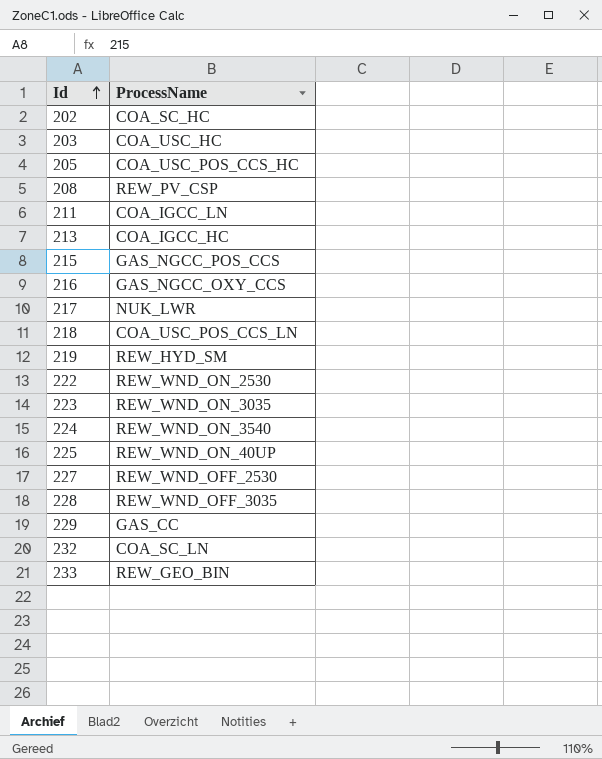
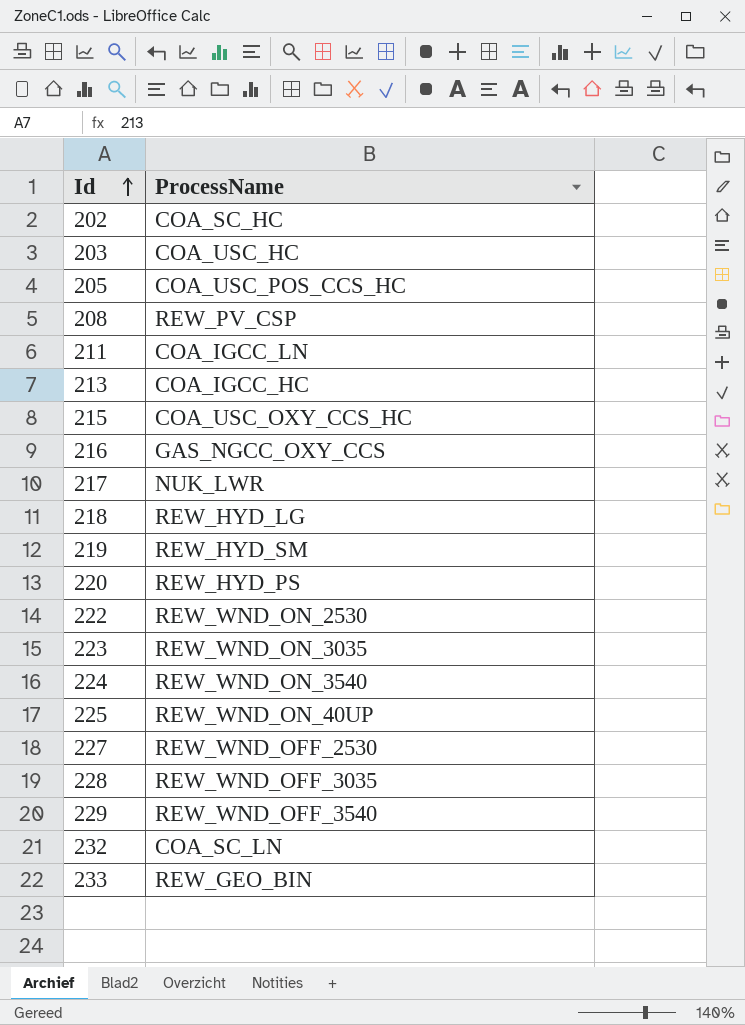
215 | ProcessName: GAS_NGCC_POS_CCS -> COA_USC_OXY_CCS_HC
218 | ProcessName: COA_USC_POS_CCS_LN -> REW_HYD_LG
row 220: none -> REW_HYD_PS
229 | ProcessName: GAS_CC -> REW_WND_OFF_3540

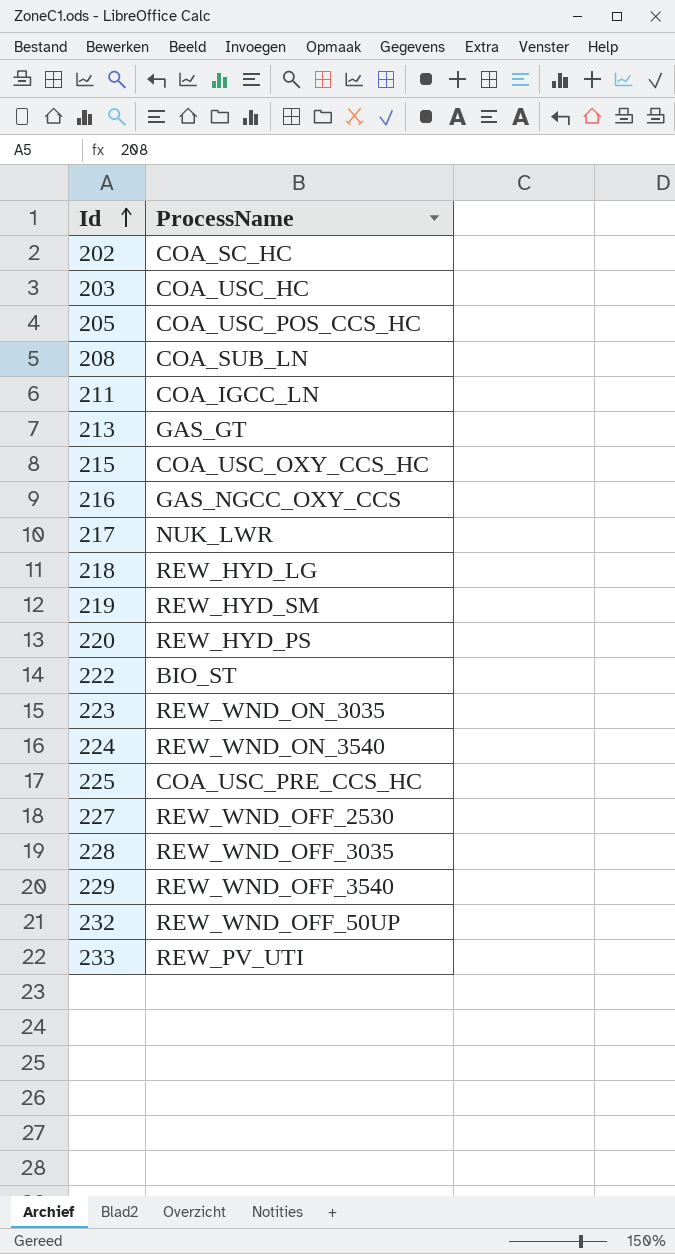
208 | ProcessName: REW_PV_CSP -> COA_SUB_LN
213 | ProcessName: COA_IGCC_HC -> GAS_GT
222 | ProcessName: REW_WND_ON_2530 -> BIO_ST
225 | ProcessName: REW_WND_ON_40UP -> COA_USC_PRE_CCS_HC
232 | ProcessName: COA_SC_LN -> REW_WND_OFF_50UP
233 | ProcessName: REW_GEO_BIN -> REW_PV_UTI

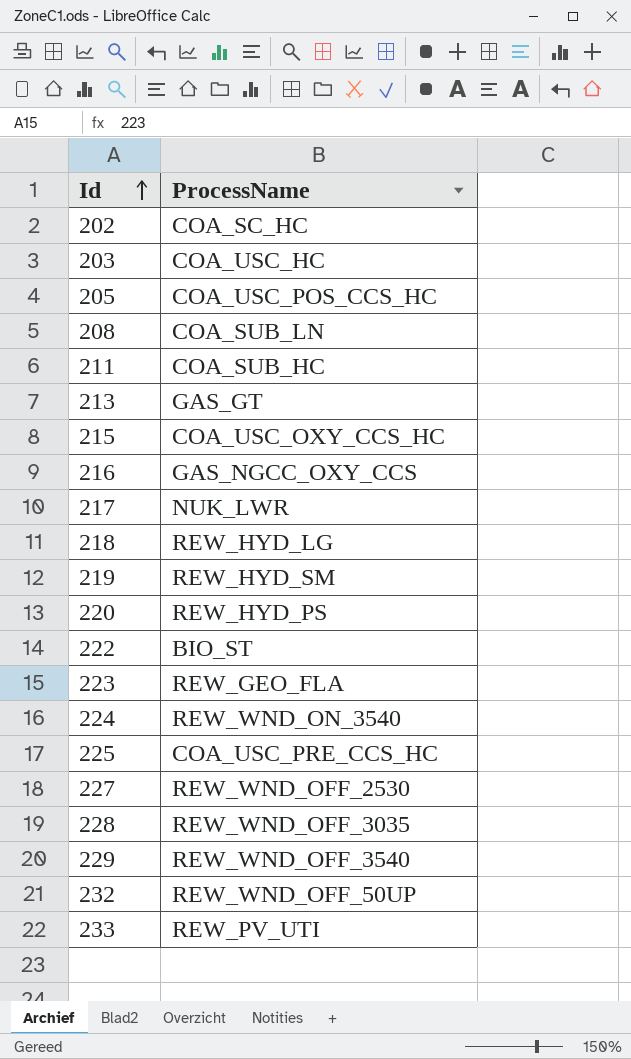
211 | ProcessName: COA_IGCC_LN -> COA_SUB_HC
223 | ProcessName: REW_WND_ON_3035 -> REW_GEO_FLA

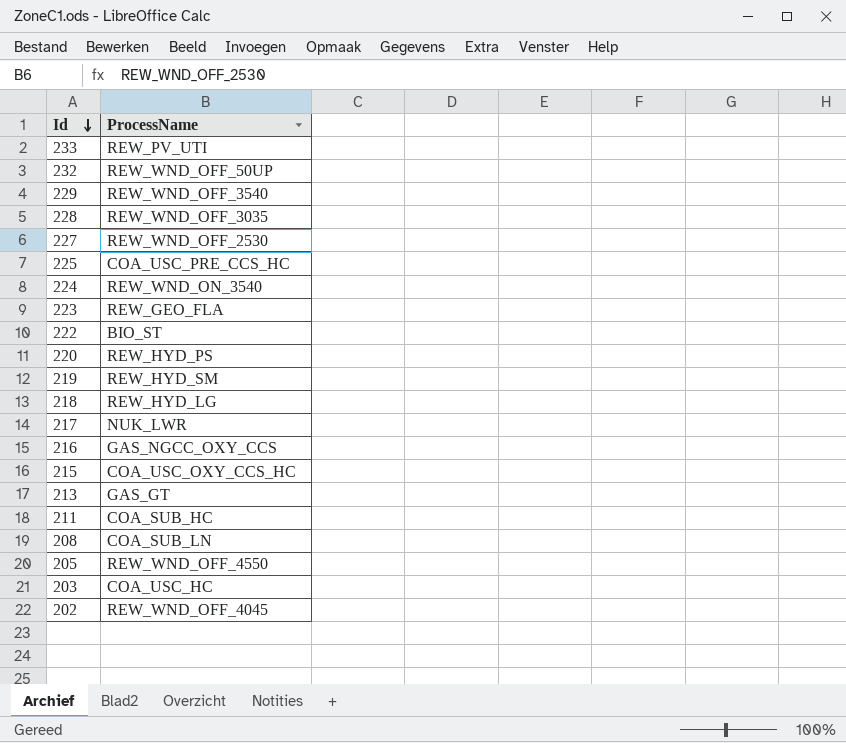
row order: Id ascending -> Id descending
205 | ProcessName: COA_USC_POS_CCS_HC -> REW_WND_OFF_4550
202 | ProcessName: COA_SC_HC -> REW_WND_OFF_4045

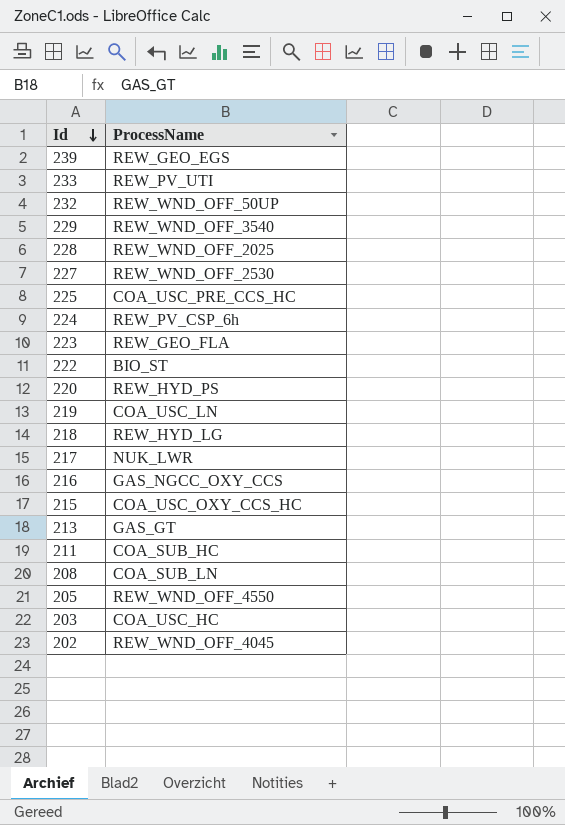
row 239: none -> REW_GEO_EGS
228 | ProcessName: REW_WND_OFF_3035 -> REW_WND_OFF_2025
224 | ProcessName: REW_WND_ON_3540 -> REW_PV_CSP_6h
219 | ProcessName: REW_HYD_SM -> COA_USC_LN

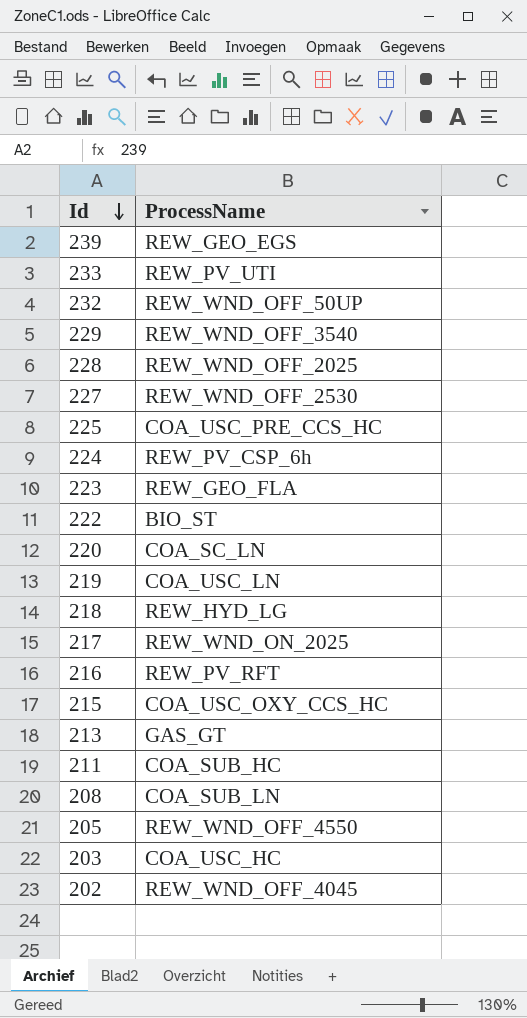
220 | ProcessName: REW_HYD_PS -> COA_SC_LN
217 | ProcessName: NUK_LWR -> REW_WND_ON_2025
216 | ProcessName: GAS_NGCC_OXY_CCS -> REW_PV_RFT

